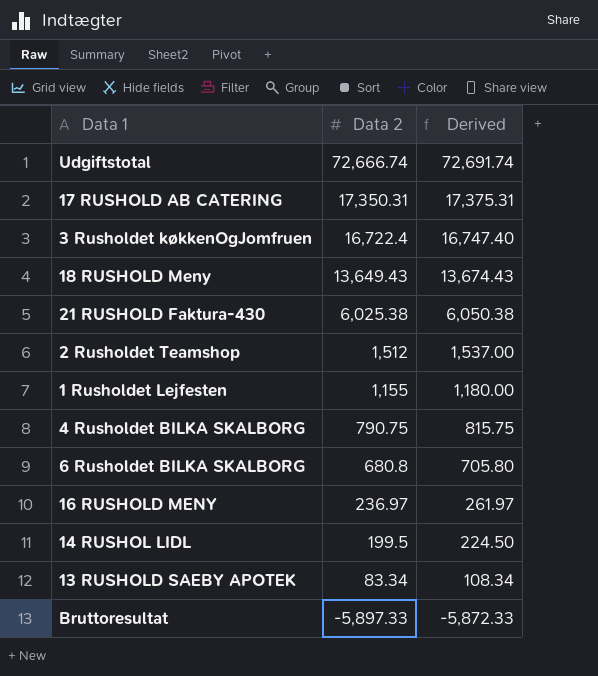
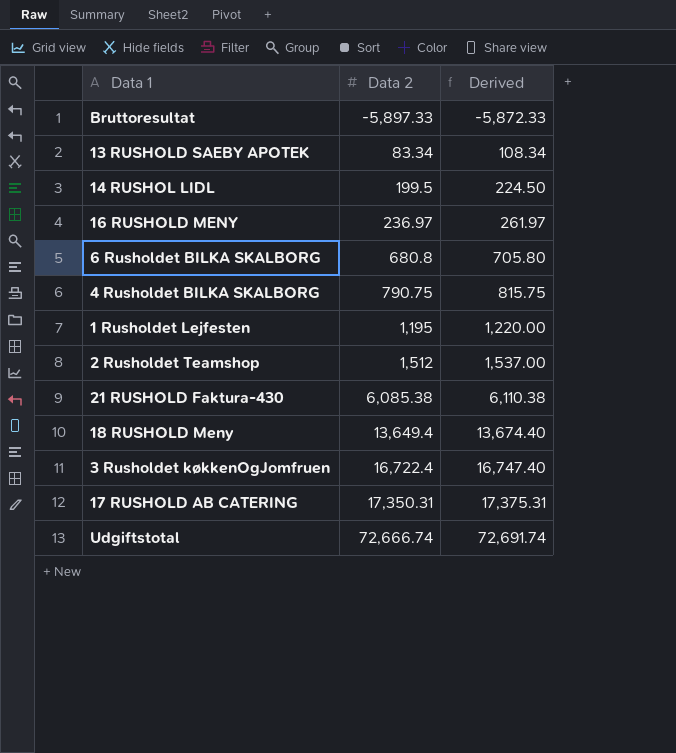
row order: Data 2 descending -> Data 2 ascending
1 Rusholdet Lejfesten | Data 2: 1,155 -> 1,195
1 Rusholdet Lejfesten | Derived: 1,180.00 -> 1,220.00
21 RUSHOLD Faktura-430 | Data 2: 6,025.38 -> 6,085.38
21 RUSHOLD Faktura-430 | Derived: 6,050.38 -> 6,110.38
18 RUSHOLD Meny | Data 2: 13,649.43 -> 13,649.4
18 RUSHOLD Meny | Derived: 13,674.43 -> 13,674.40

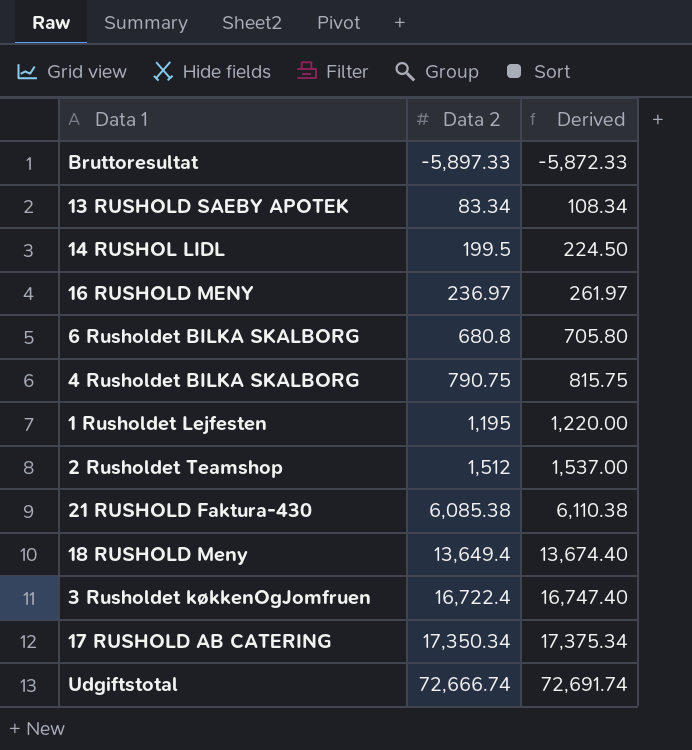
17 RUSHOLD AB CATERING | Data 2: 17,350.31 -> 17,350.34
17 RUSHOLD AB CATERING | Derived: 17,375.31 -> 17,375.34

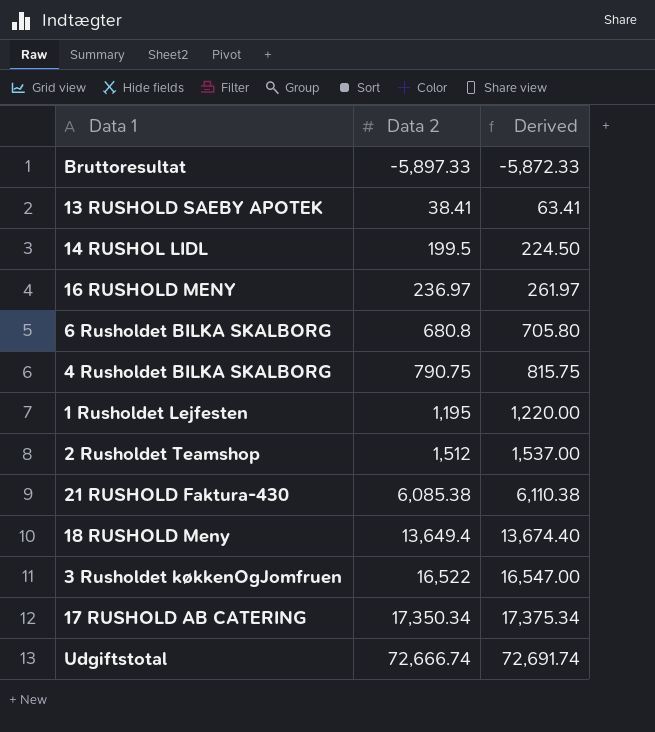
13 RUSHOLD SAEBY APOTEK | Data 2: 83.34 -> 38.41
13 RUSHOLD SAEBY APOTEK | Derived: 108.34 -> 63.41
3 Rusholdet køkkenOgJomfruen | Data 2: 16,722.4 -> 16,522
3 Rusholdet køkkenOgJomfruen | Derived: 16,747.40 -> 16,547.00

